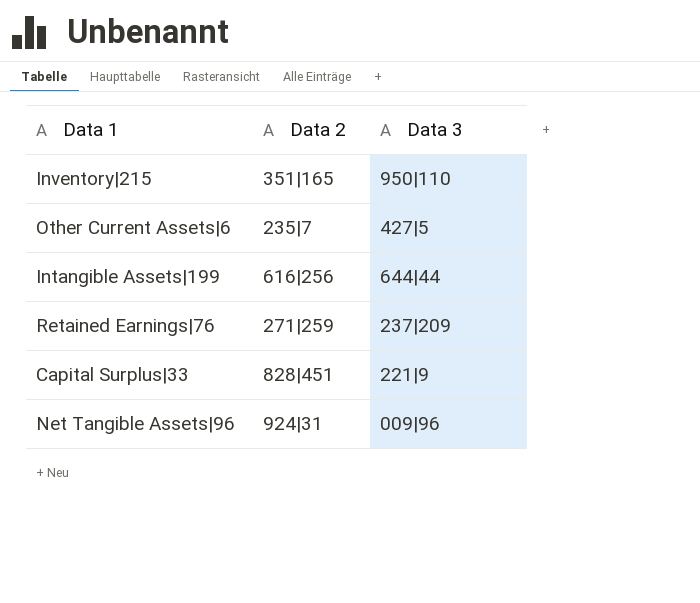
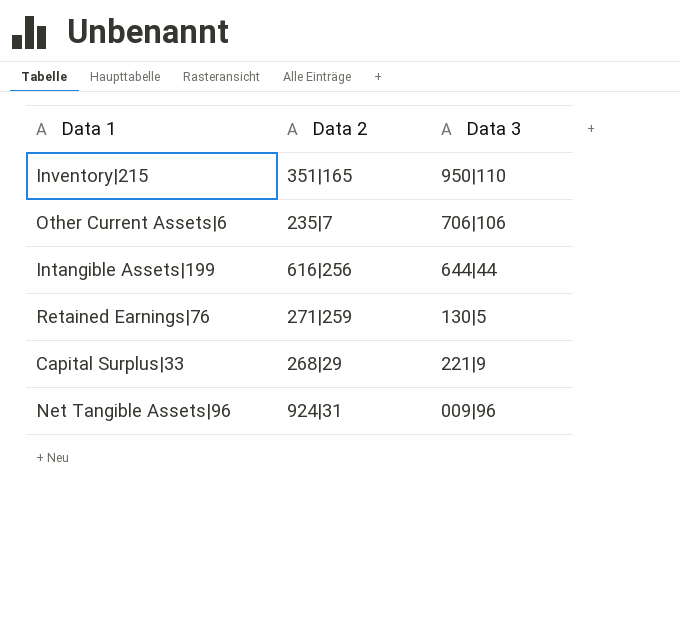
Other Current Assets|6 | Data 3: 427|5 -> 706|106
Retained Earnings|76 | Data 3: 237|209 -> 130|5
Capital Surplus|33 | Data 2: 828|451 -> 268|29

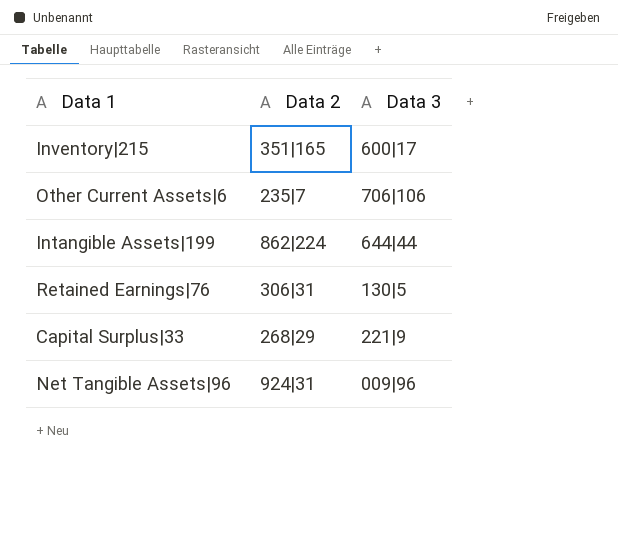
Inventory|215 | Data 3: 950|110 -> 600|17
Intangible Assets|199 | Data 2: 616|256 -> 862|224
Retained Earnings|76 | Data 2: 271|259 -> 306|31

